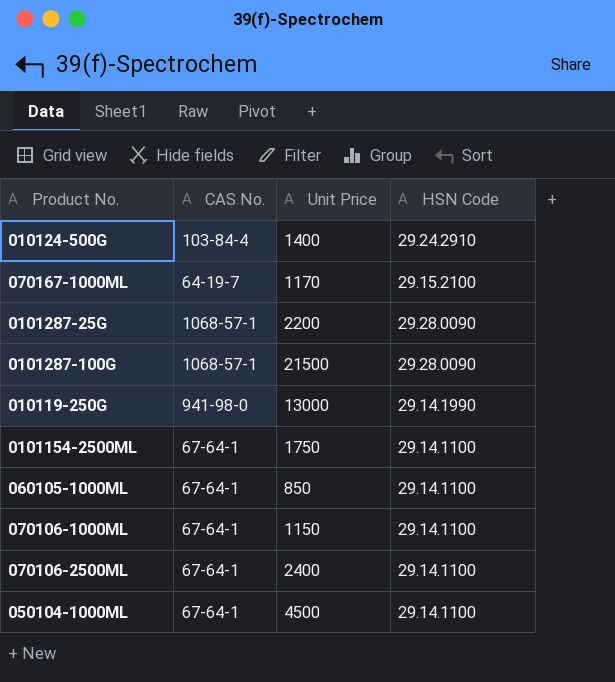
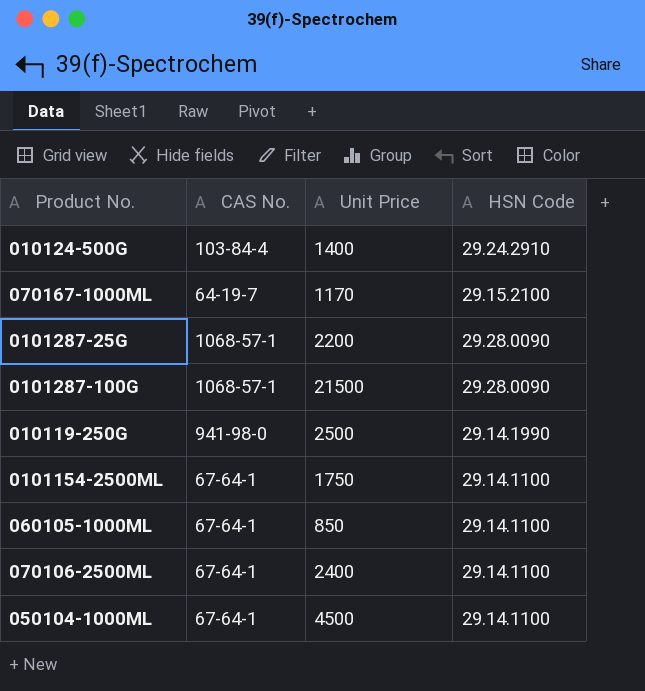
row 070106-1000ML: 67-64-1 | 1150 | 29.14.1100 -> none
010119-250G | Unit Price: 13000 -> 2500

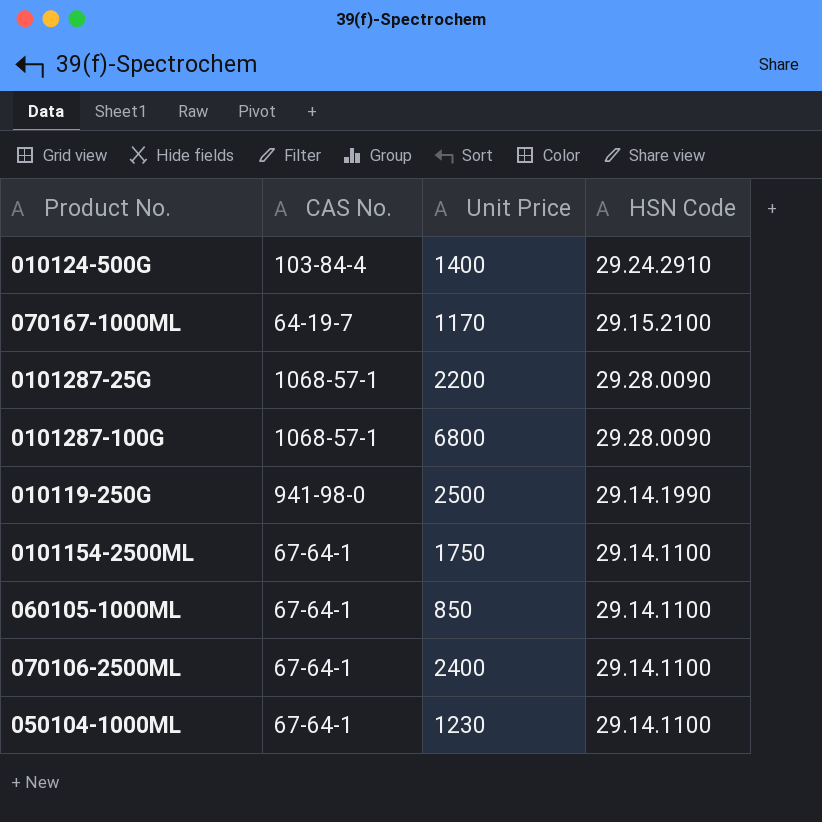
0101287-100G | Unit Price: 21500 -> 6800
050104-1000ML | Unit Price: 4500 -> 1230

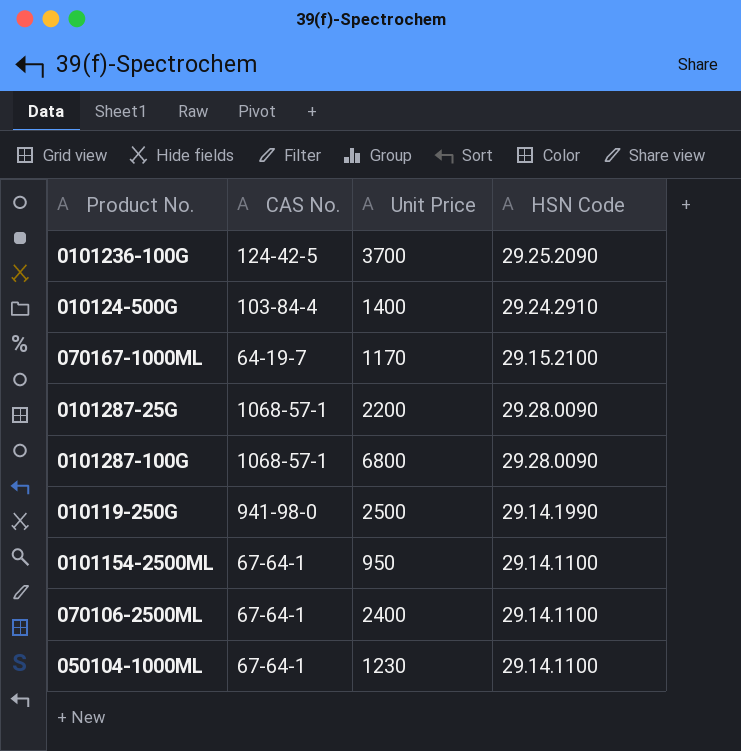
row 060105-1000ML: 67-64-1 | 850 | 29.14.1100 -> none
row 0101236-100G: none -> 124-42-5 | 3700 | 29.25.2090
0101154-2500ML | Unit Price: 1750 -> 950

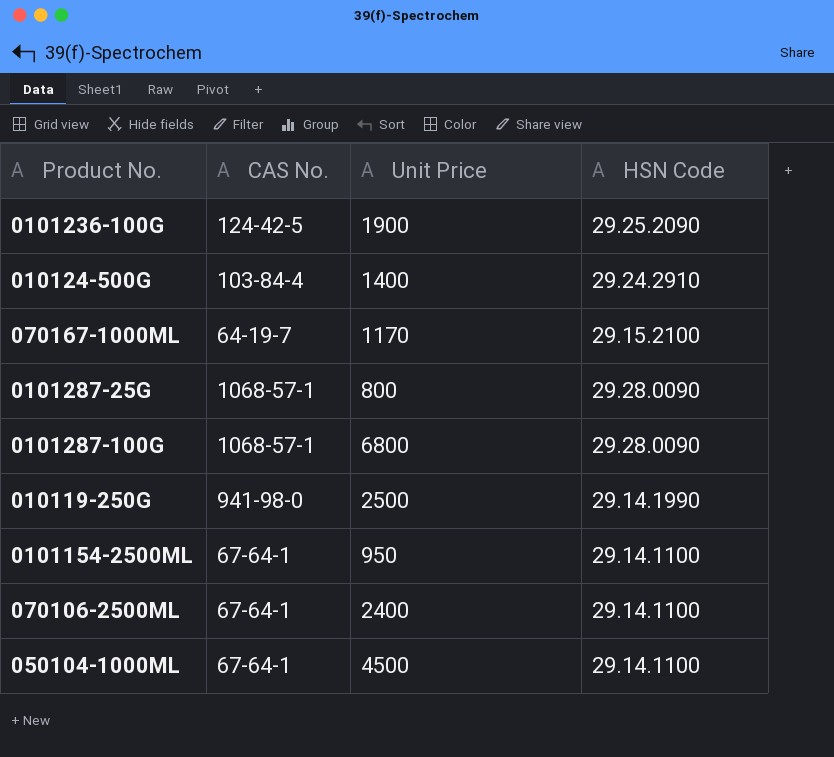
0101236-100G | Unit Price: 3700 -> 1900
0101287-25G | Unit Price: 2200 -> 800
050104-1000ML | Unit Price: 1230 -> 4500

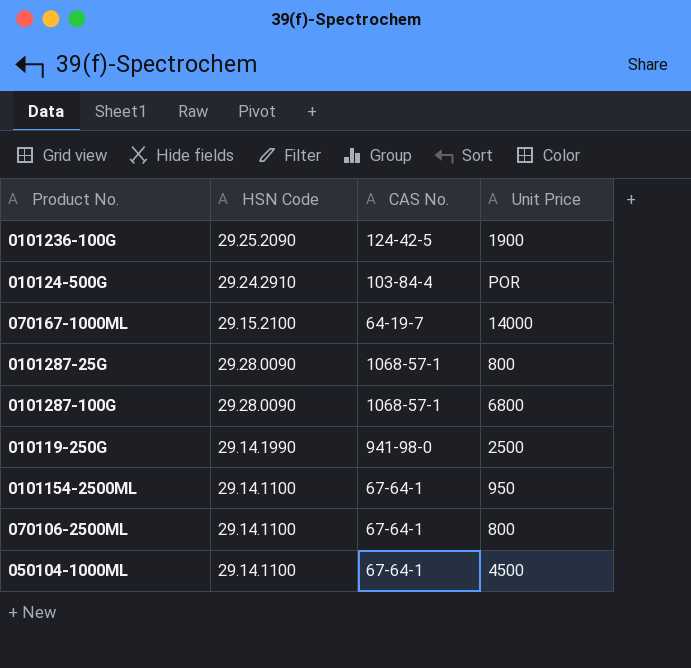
column HSN Code | position: 4 -> 2
010124-500G | Unit Price: 1400 -> POR
070167-1000ML | Unit Price: 1170 -> 14000
070106-2500ML | Unit Price: 2400 -> 800

